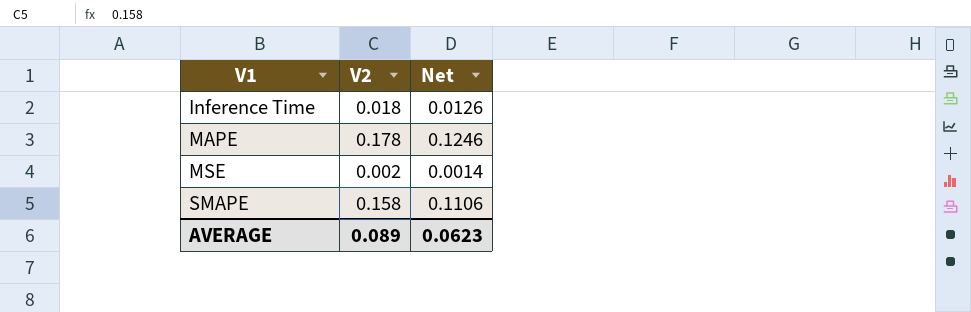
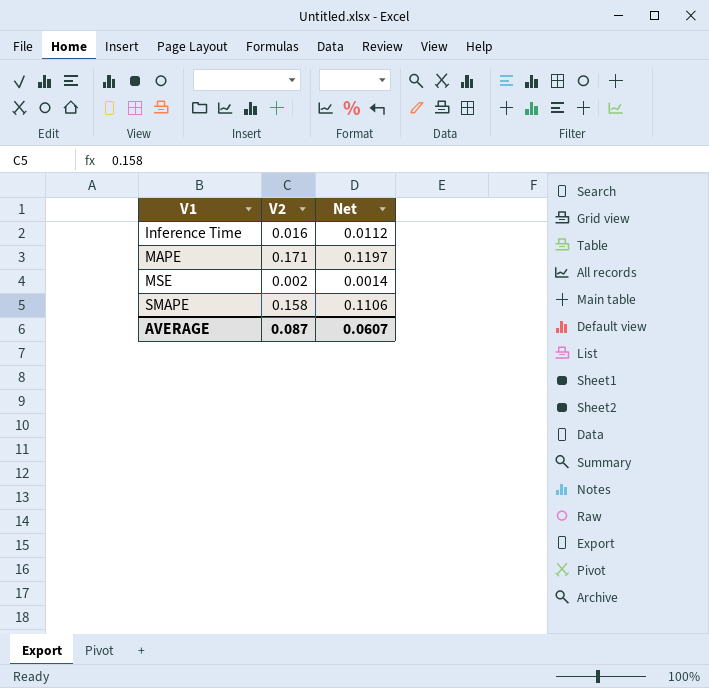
Inference Time | V2: 0.018 -> 0.016
Inference Time | Net: 0.0126 -> 0.0112
MAPE | V2: 0.178 -> 0.171
MAPE | Net: 0.1246 -> 0.1197
AVERAGE | V2: 0.089 -> 0.087
AVERAGE | Net: 0.0623 -> 0.0607

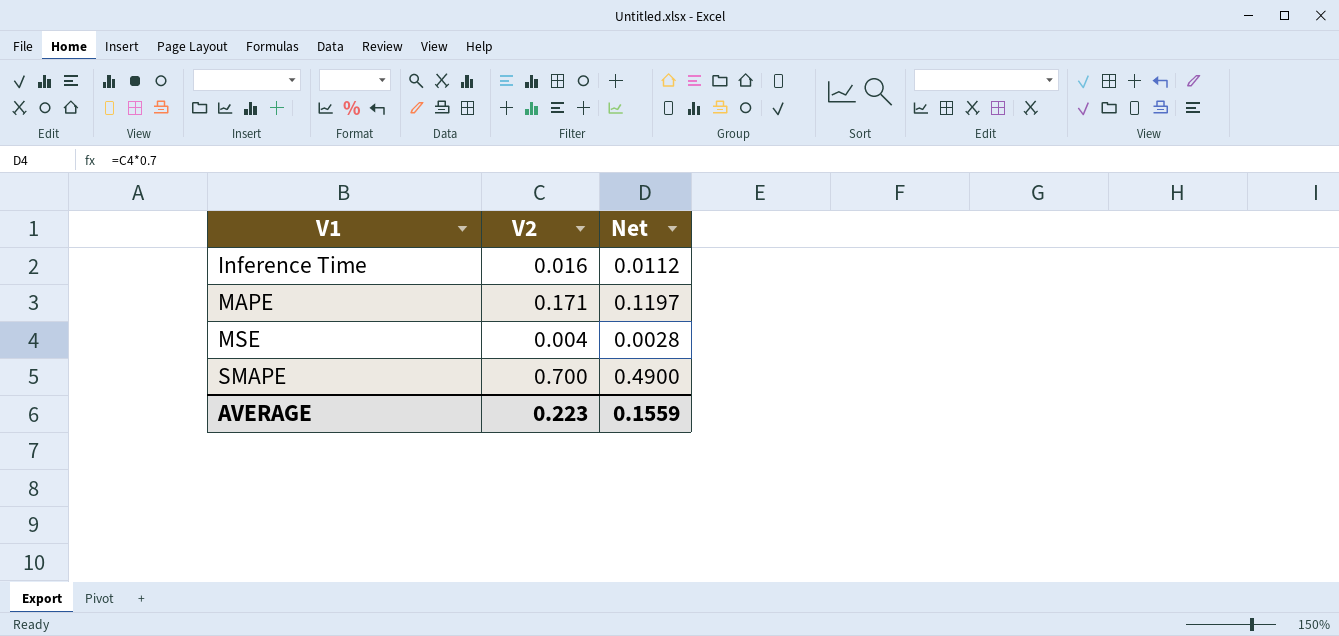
MSE | V2: 0.002 -> 0.004
MSE | Net: 0.0014 -> 0.0028
SMAPE | V2: 0.158 -> 0.700
SMAPE | Net: 0.1106 -> 0.4900
AVERAGE | V2: 0.087 -> 0.223
AVERAGE | Net: 0.0607 -> 0.1559

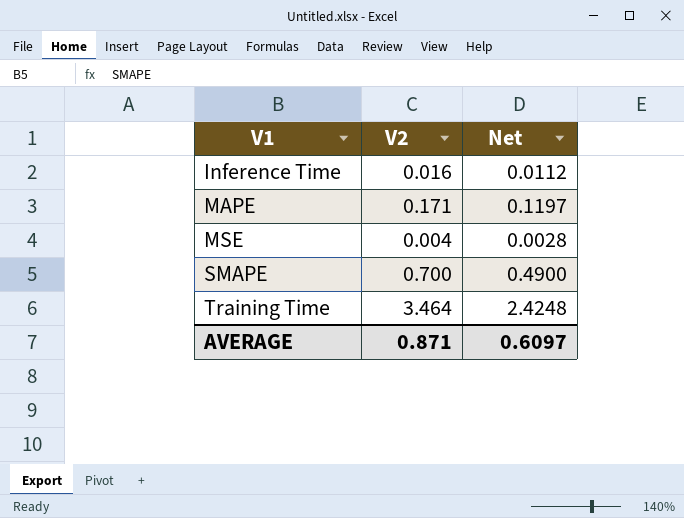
row Training Time: none -> 3.464 | 2.4248
AVERAGE | V2: 0.223 -> 0.871
AVERAGE | Net: 0.1559 -> 0.6097

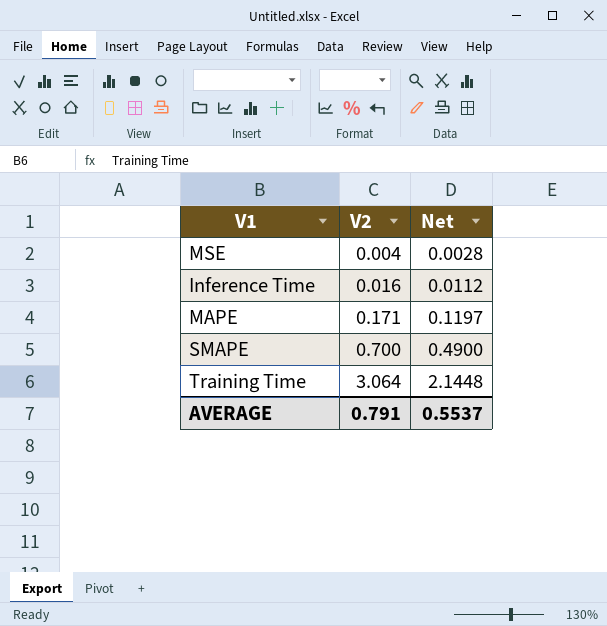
row order: V1 ascending -> V2 ascending
Training Time | V2: 3.464 -> 3.064
Training Time | Net: 2.4248 -> 2.1448
AVERAGE | V2: 0.871 -> 0.791
AVERAGE | Net: 0.6097 -> 0.5537

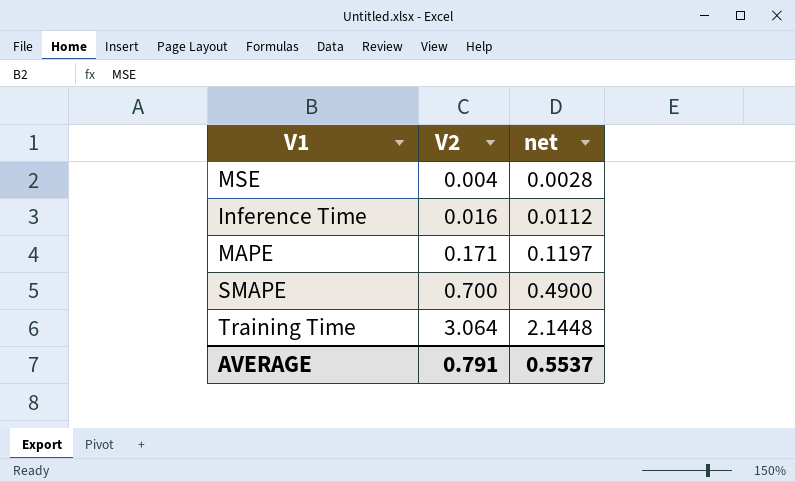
column name: Net -> net

